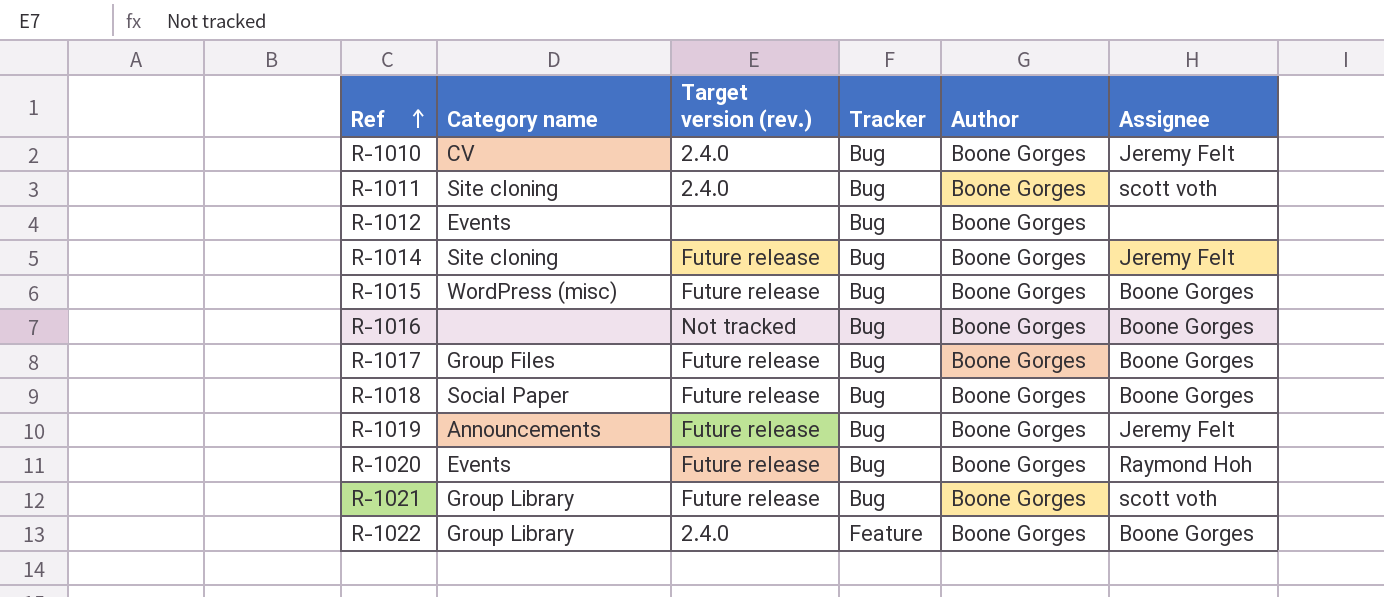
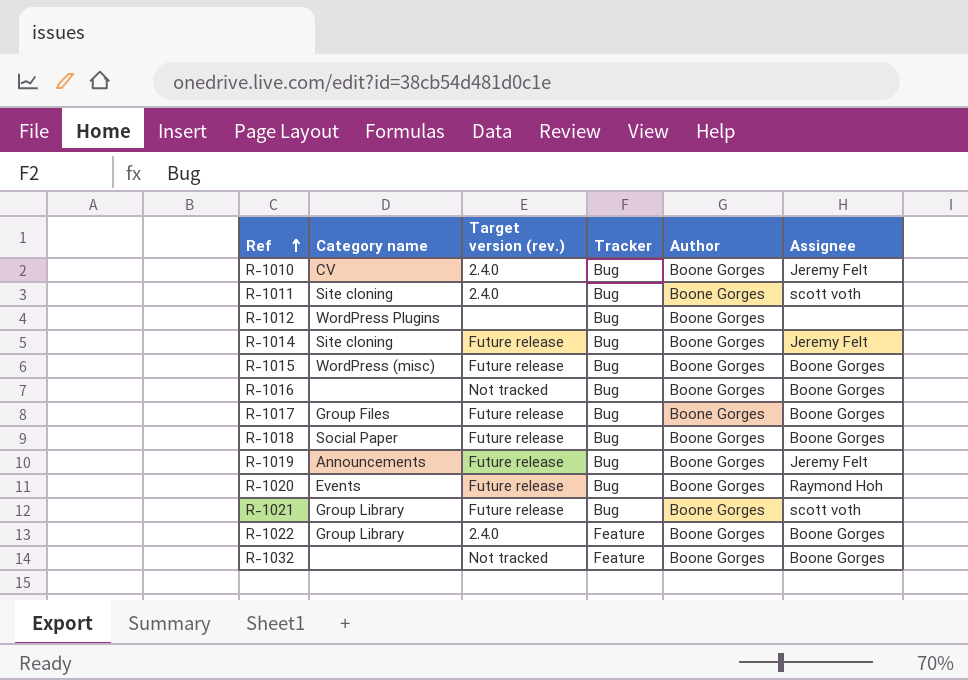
R-1012 | Category name: Events -> WordPress Plugins
row R-1032: none -> none | Not tracked | Feature | Boone Gorges | Boone Gorges

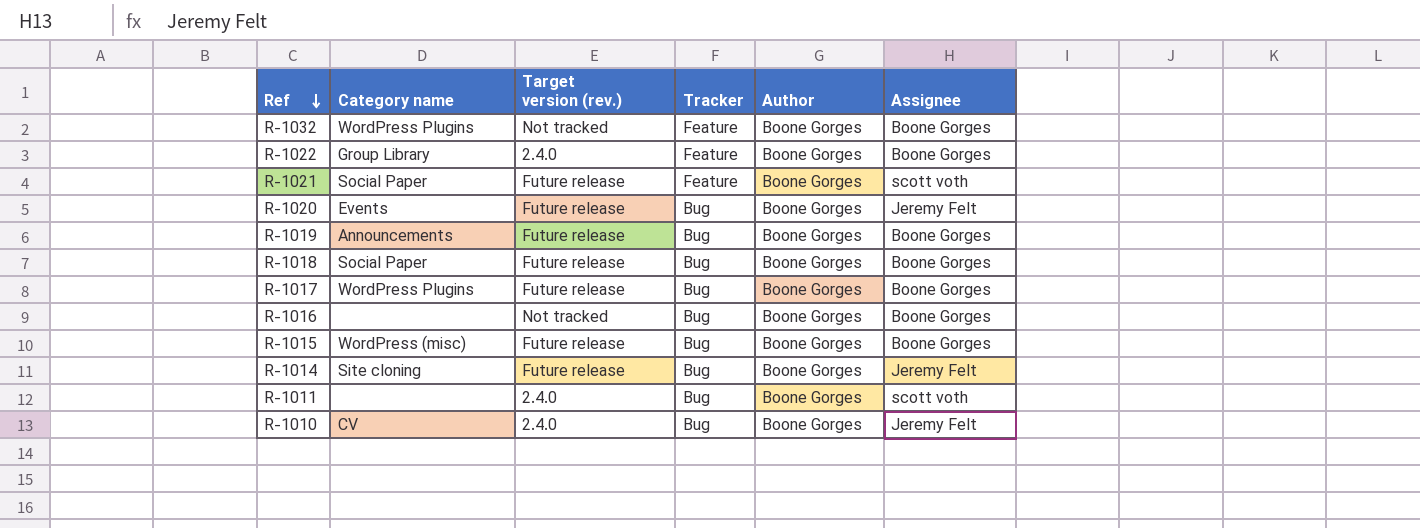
row order: Ref ascending -> Ref descending
row R-1012: WordPress Plugins | none | Bug | Boone Gorges | none -> none
R-1032 | Category name: none -> WordPress Plugins
R-1021 | Category name: Group Library -> Social Paper
R-1021 | Tracker: Bug -> Feature
R-1020 | Assignee: Raymond Hoh -> Jeremy Felt
R-1019 | Assignee: Jeremy Felt -> Boone Gorges
R-1017 | Category name: Group Files -> WordPress Plugins
R-1011 | Category name: Site cloning -> none

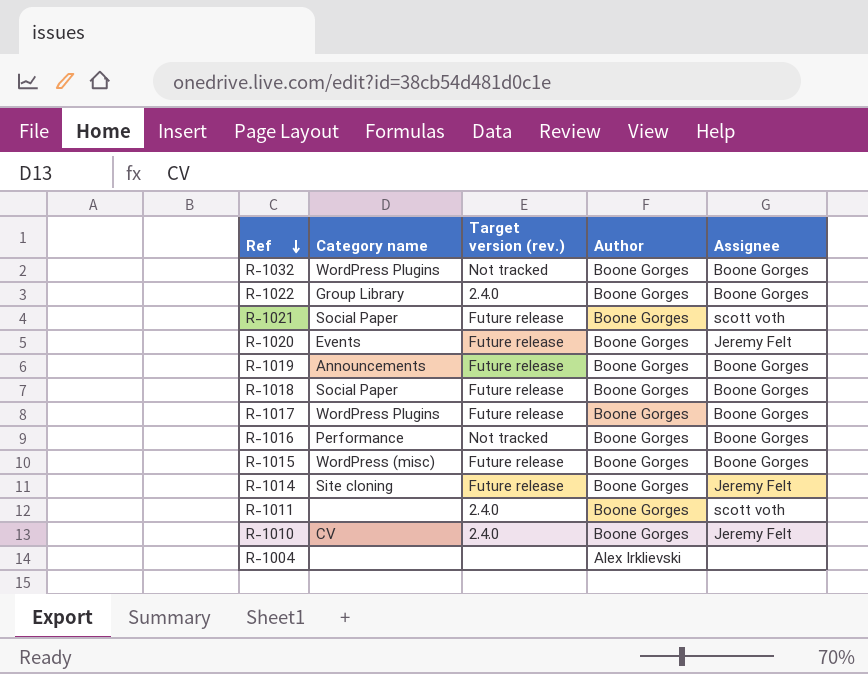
column Tracker | position: 4 -> none
R-1016 | Category name: none -> Performance
row R-1004: none -> none | none | Alex Irklievski | none

